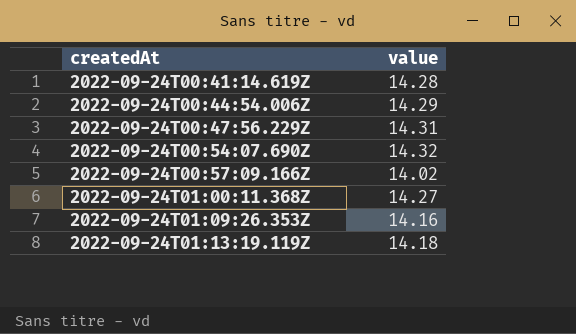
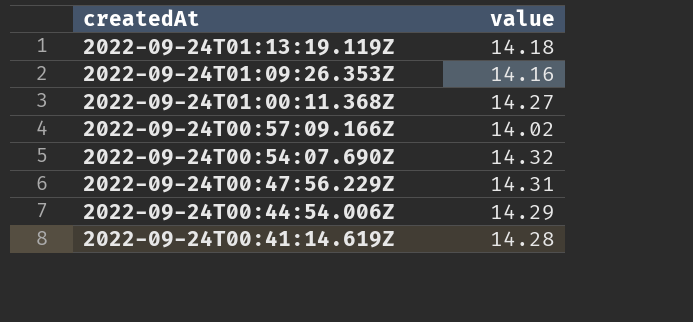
row order: createdAt ascending -> createdAt descending

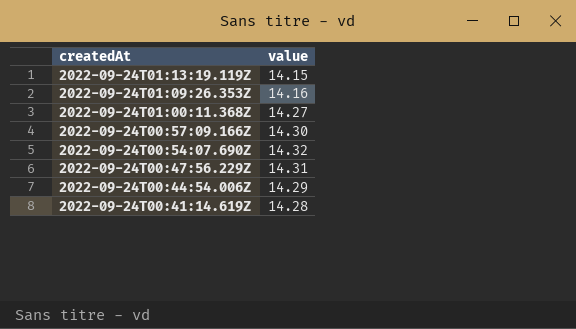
2022-09-24T01:13:19.119Z | value: 14.18 -> 14.15
2022-09-24T00:57:09.166Z | value: 14.02 -> 14.30

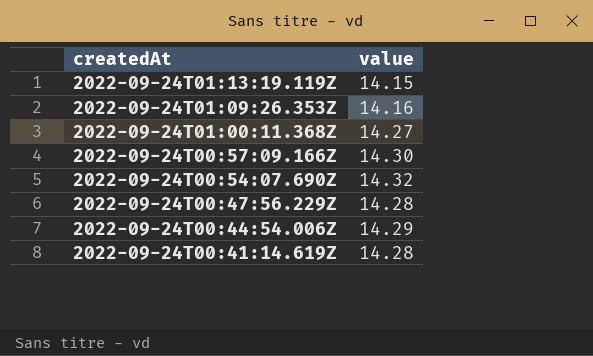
2022-09-24T00:47:56.229Z | value: 14.31 -> 14.28

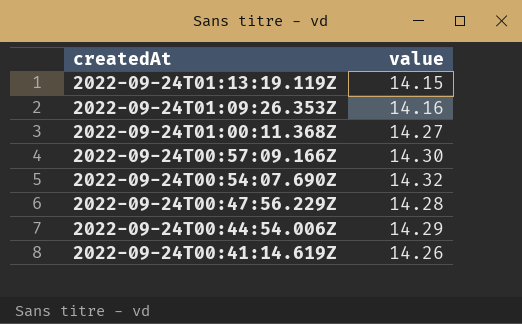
2022-09-24T00:41:14.619Z | value: 14.28 -> 14.26

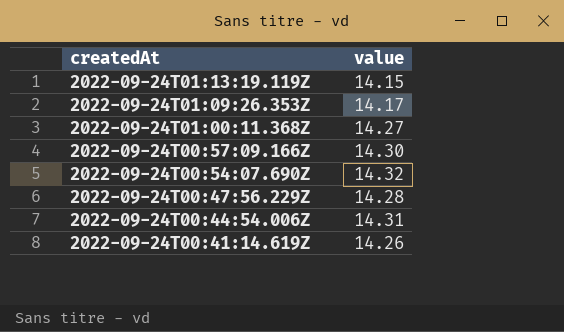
2022-09-24T01:09:26.353Z | value: 14.16 -> 14.17
2022-09-24T00:44:54.006Z | value: 14.29 -> 14.31

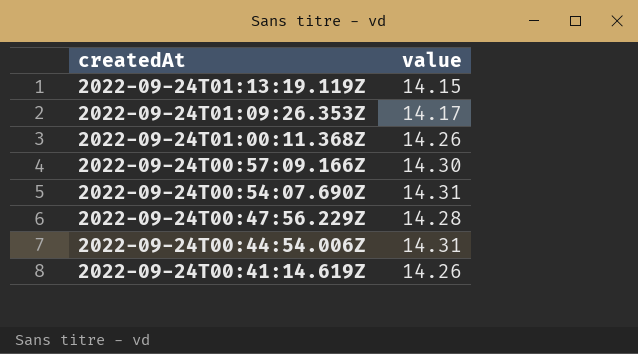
2022-09-24T01:00:11.368Z | value: 14.27 -> 14.26
2022-09-24T00:54:07.690Z | value: 14.32 -> 14.31

